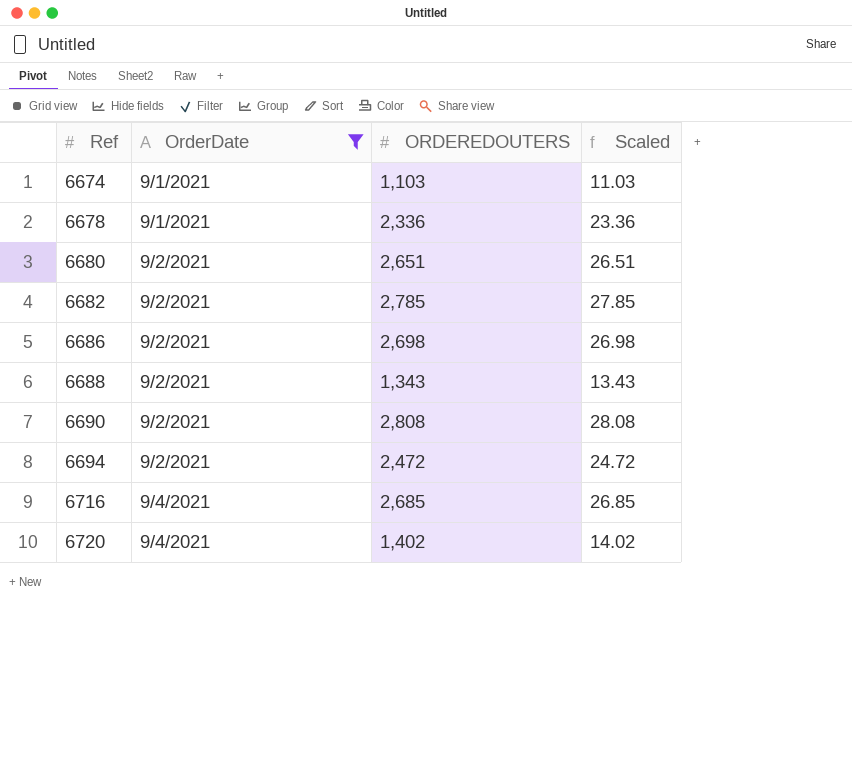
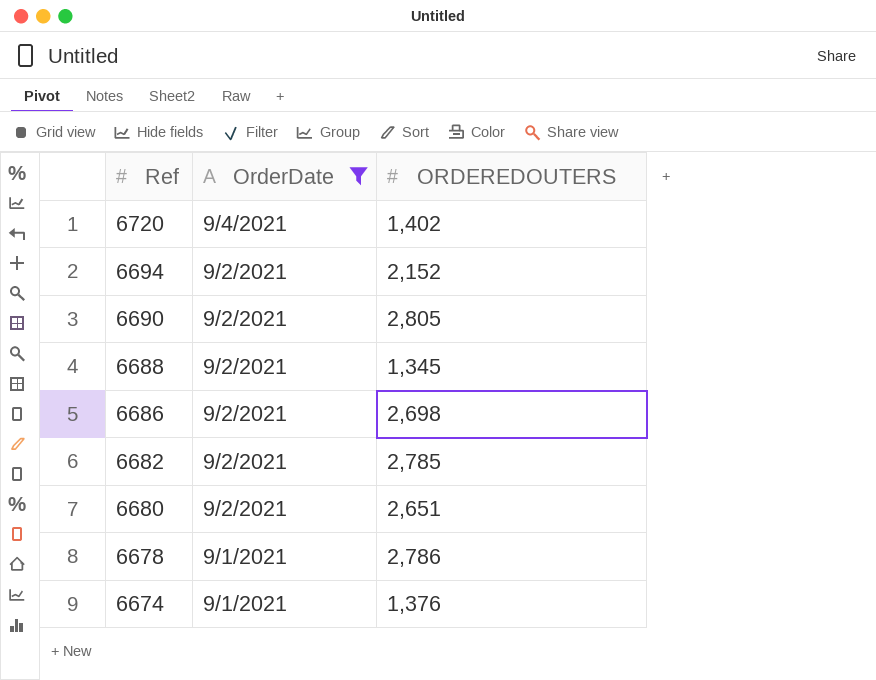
row order: Ref ascending -> Ref descending
column Scaled | formula: [ORDEREDOUTERS] * 0.01 -> none
row 6716: 9/4/2021 | 2,685 | 26.85 -> none
6694 | ORDEREDOUTERS: 2,472 -> 2,152
6690 | ORDEREDOUTERS: 2,808 -> 2,805
6688 | ORDEREDOUTERS: 1,343 -> 1,345
6678 | ORDEREDOUTERS: 2,336 -> 2,786
6674 | ORDEREDOUTERS: 1,103 -> 1,376

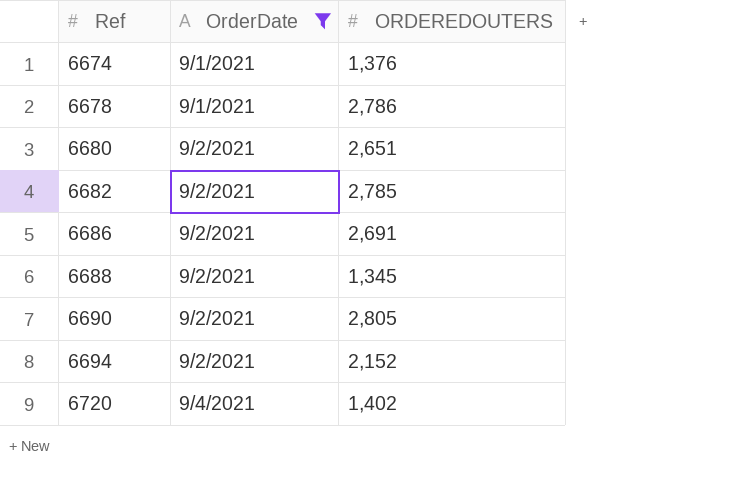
row order: Ref descending -> Ref ascending
6686 | ORDEREDOUTERS: 2,698 -> 2,691

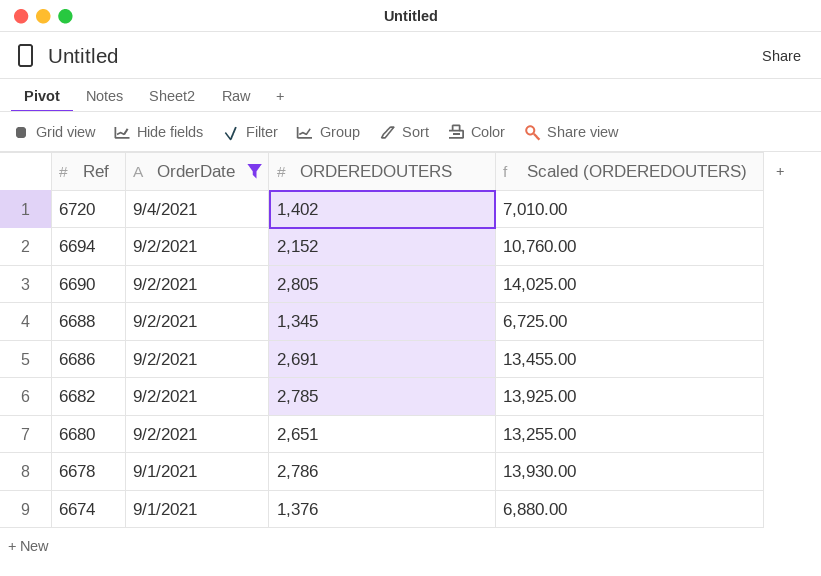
row order: Ref ascending -> Ref descending
column Scaled (ORDEREDOUTERS) | formula: none -> [ORDEREDOUTERS] * 5

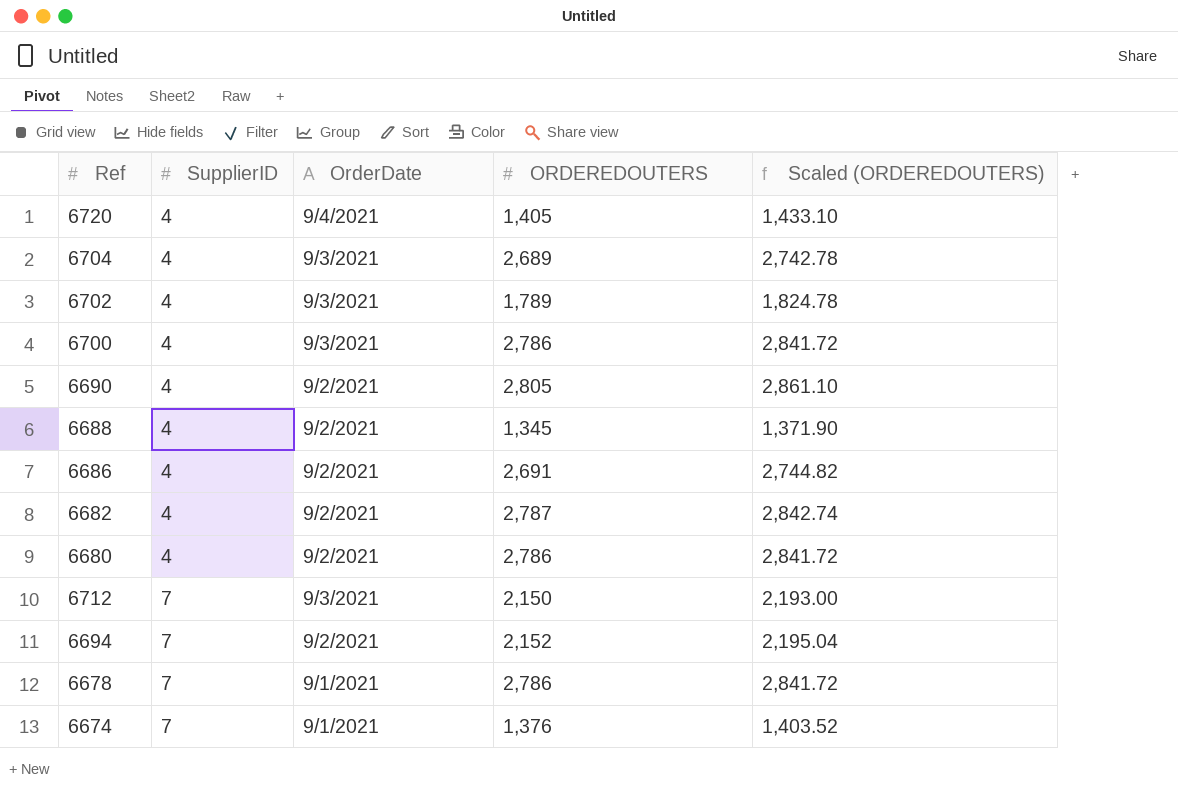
filter: OrderDate != 9/3/2021 -> none
row order: Ref descending -> SupplierID ascending
column SupplierID | position: none -> 2
column Scaled (ORDEREDOUTERS) | formula: [ORDEREDOUTERS] * 5 -> [ORDEREDOUTERS] * 1.02
6720 | ORDEREDOUTERS: 1,402 -> 1,405
6682 | ORDEREDOUTERS: 2,785 -> 2,787
6680 | ORDEREDOUTERS: 2,651 -> 2,786

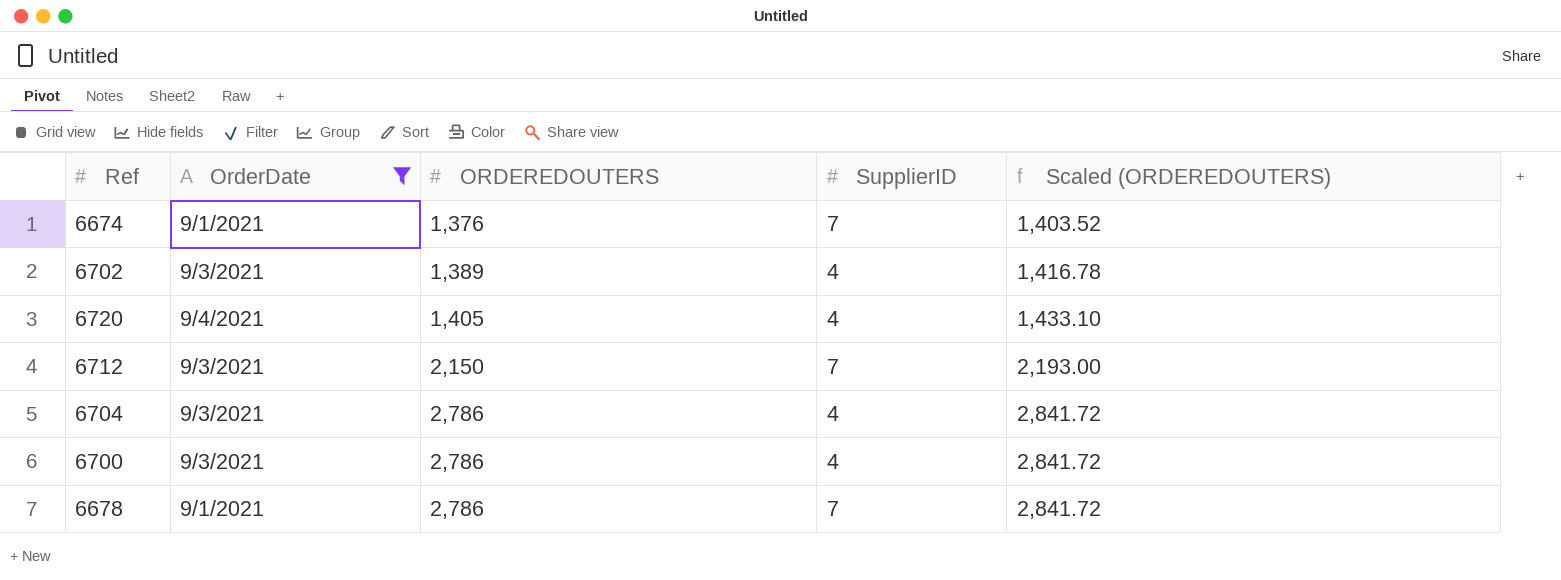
filter: none -> OrderDate != 9/2/2021
row order: SupplierID ascending -> ORDEREDOUTERS ascending
column SupplierID | position: 2 -> 4
6702 | ORDEREDOUTERS: 1,789 -> 1,389
6702 | Scaled (ORDEREDOUTERS): 1,824.78 -> 1,416.78
6704 | ORDEREDOUTERS: 2,689 -> 2,786
6704 | Scaled (ORDEREDOUTERS): 2,742.78 -> 2,841.72

